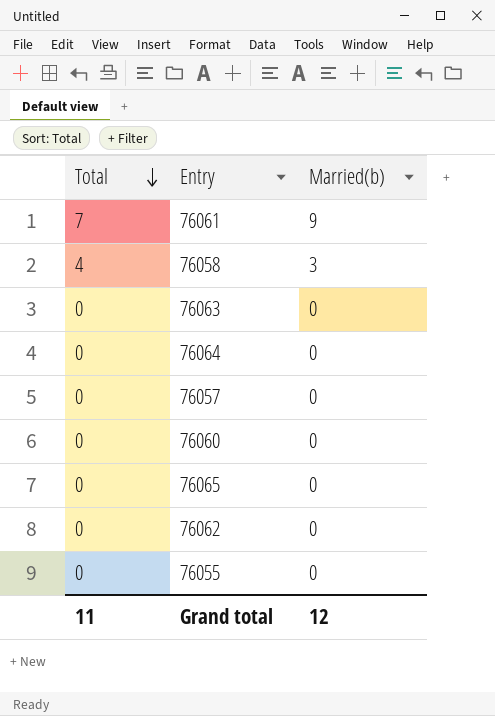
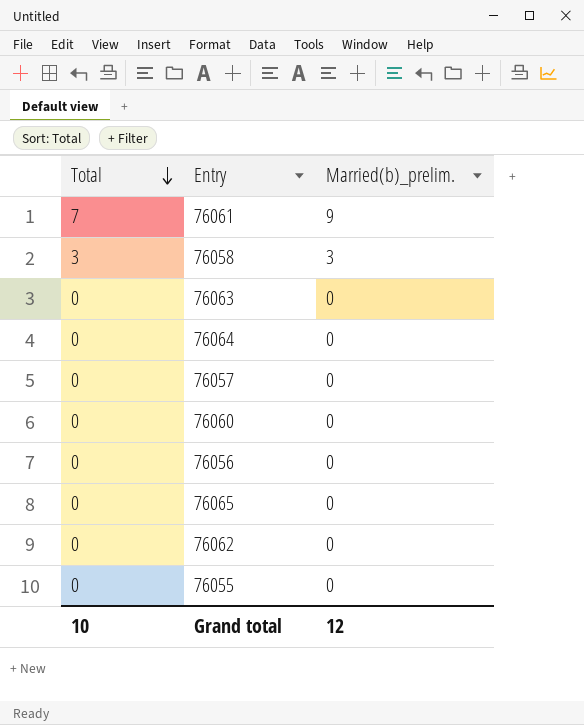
column name: Married(b) -> Married(b)_prelim.
76058 | Total: 4 -> 3
row 76056: none -> 0 | 0
Grand total | Total: 11 -> 10

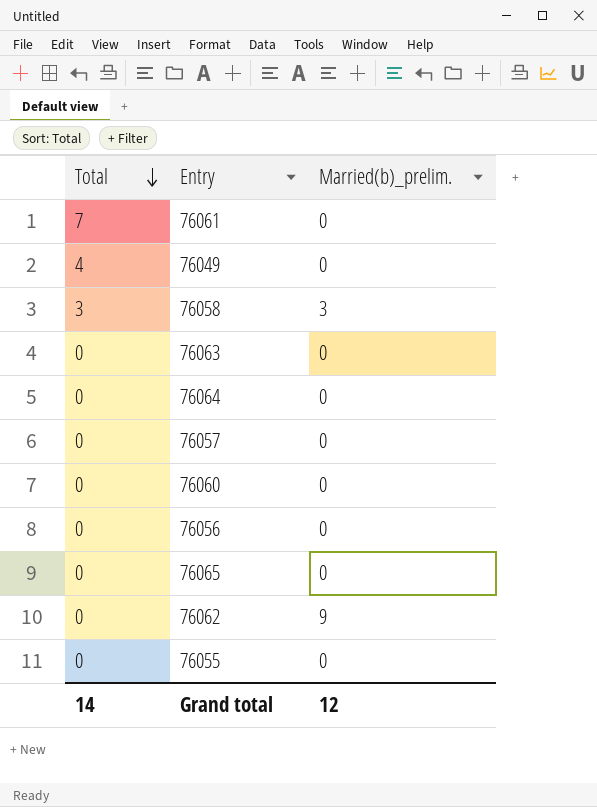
76061 | Married(b)_prelim.: 9 -> 0
row 76049: none -> 4 | 0
76062 | Married(b)_prelim.: 0 -> 9
Grand total | Total: 10 -> 14

